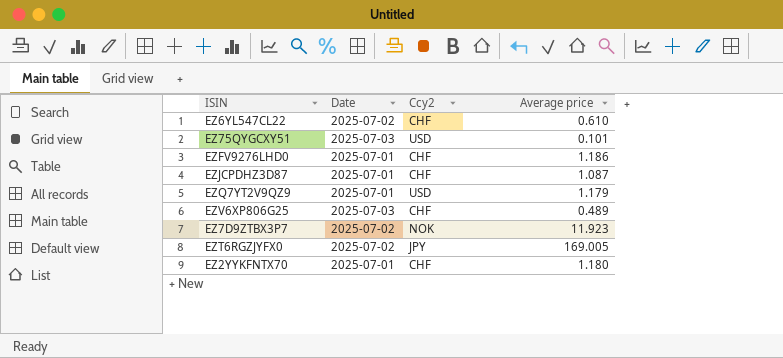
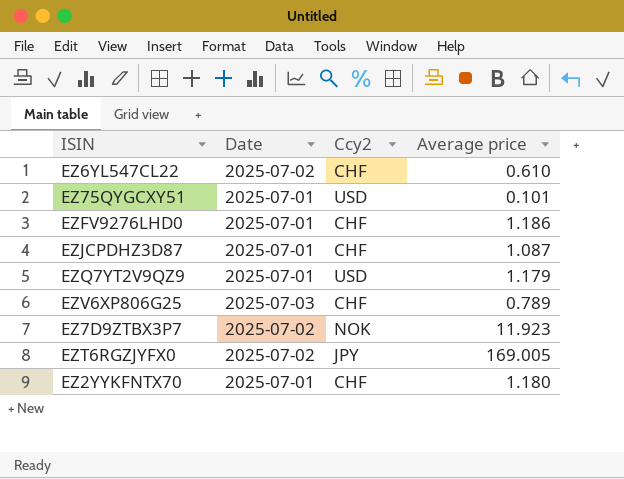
EZ75QYGCXY51 | Date: 2025-07-03 -> 2025-07-01
EZV6XP806G25 | Average price: 0.489 -> 0.789

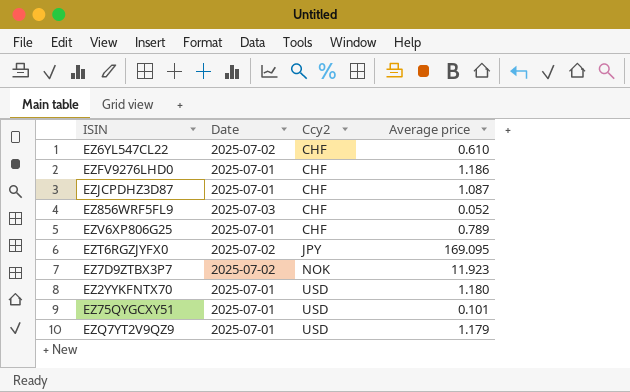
row order: none -> Ccy2 ascending
row EZ856WRF5FL9: none -> 2025-07-03 | CHF | 0.052
EZV6XP806G25 | Date: 2025-07-03 -> 2025-07-01
EZT6RGZJYFX0 | Average price: 169.005 -> 169.095
EZ2YYKFNTX70 | Ccy2: CHF -> USD

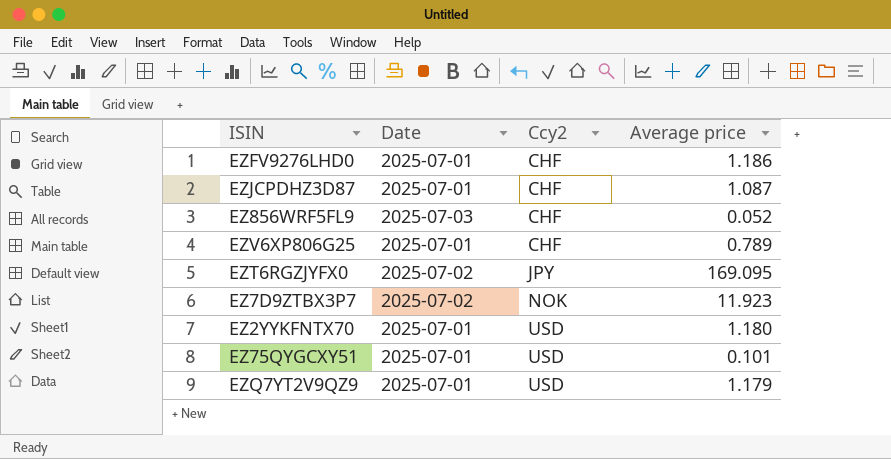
row EZ6YL547CL22: 2025-07-02 | CHF | 0.610 -> none

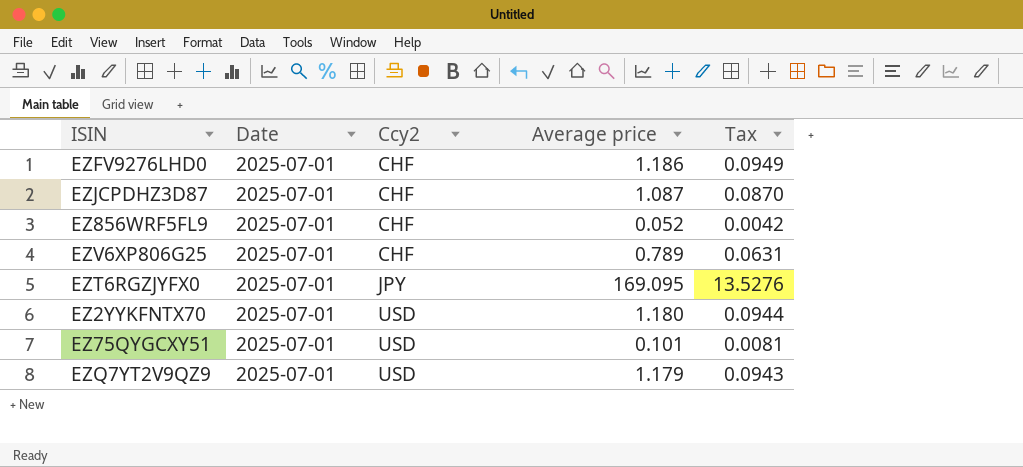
column Tax | formula: none -> [Average price] * 0.08
row EZ7D9ZTBX3P7: 2025-07-02 | NOK | 11.923 -> none
EZ856WRF5FL9 | Date: 2025-07-03 -> 2025-07-01
EZT6RGZJYFX0 | Date: 2025-07-02 -> 2025-07-01

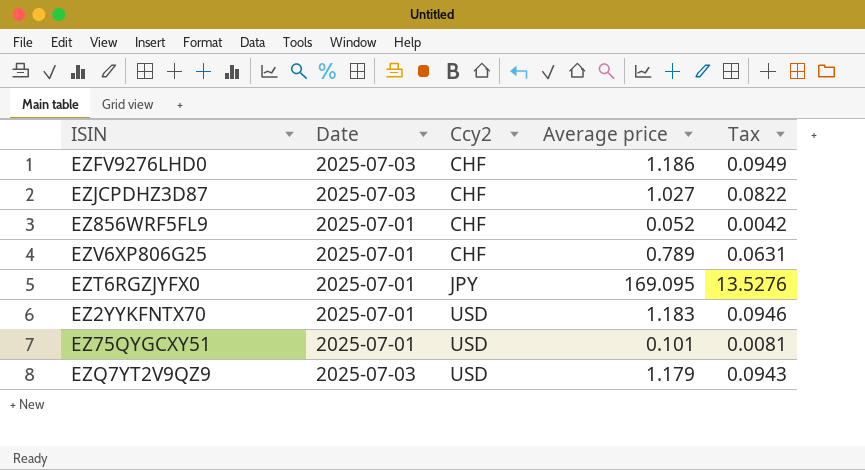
EZFV9276LHD0 | Date: 2025-07-01 -> 2025-07-03
EZJCPDHZ3D87 | Date: 2025-07-01 -> 2025-07-03
EZJCPDHZ3D87 | Average price: 1.087 -> 1.027
EZJCPDHZ3D87 | Tax: 0.0870 -> 0.0822
EZ2YYKFNTX70 | Average price: 1.180 -> 1.183
EZ2YYKFNTX70 | Tax: 0.0944 -> 0.0946
EZQ7YT2V9QZ9 | Date: 2025-07-01 -> 2025-07-03

